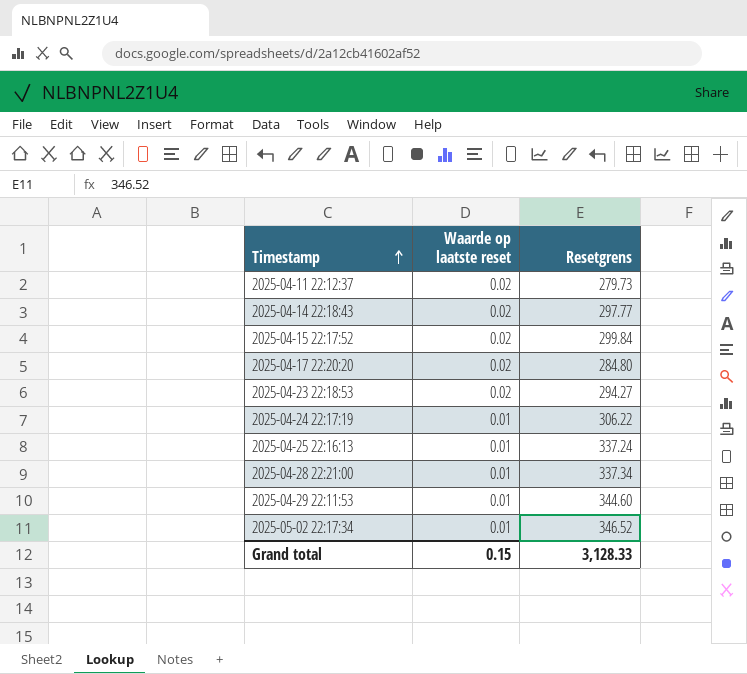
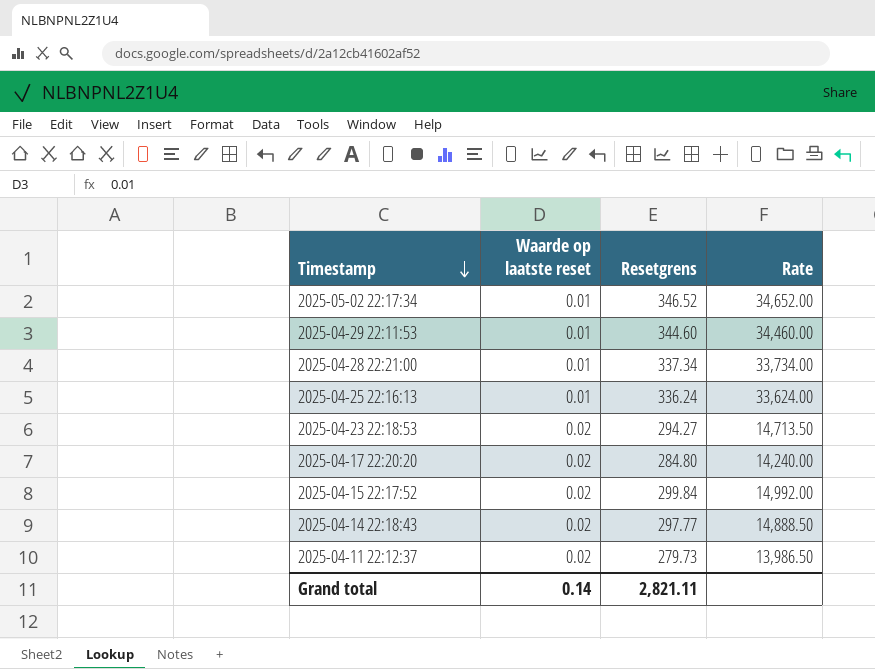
row order: Timestamp ascending -> Timestamp descending
column Rate | formula: none -> [Resetgrens] / [Waarde op laatste reset]
row 2025-04-24 22:17:19: 0.01 | 306.22 -> none
2025-04-25 22:16:13 | Resetgrens: 337.24 -> 336.24
Grand total | Waarde op laatste reset: 0.15 -> 0.14
Grand total | Resetgrens: 3,128.33 -> 2,821.11

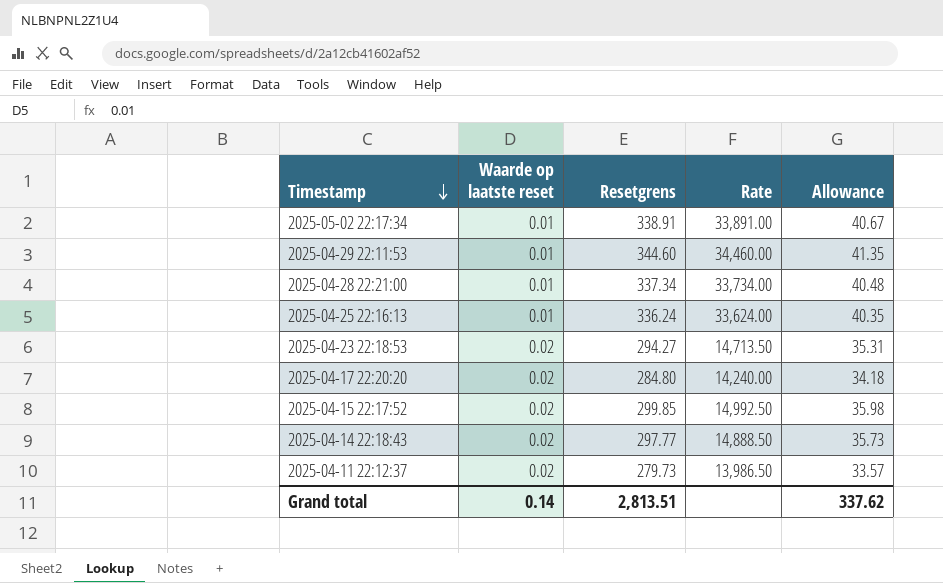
column Allowance | formula: none -> [Resetgrens] * 0.12
2025-05-02 22:17:34 | Resetgrens: 346.52 -> 338.91
2025-05-02 22:17:34 | Rate: 34,652.00 -> 33,891.00
2025-04-15 22:17:52 | Resetgrens: 299.84 -> 299.85
2025-04-15 22:17:52 | Rate: 14,992.00 -> 14,992.50
Grand total | Resetgrens: 2,821.11 -> 2,813.51

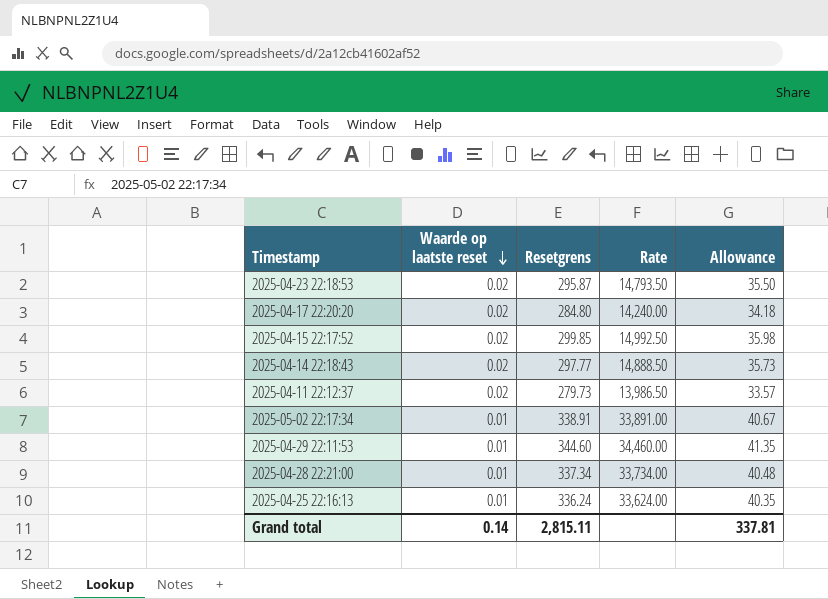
row order: Timestamp descending -> Waarde op laatste reset descending
2025-04-23 22:18:53 | Resetgrens: 294.27 -> 295.87
2025-04-23 22:18:53 | Rate: 14,713.50 -> 14,793.50
2025-04-23 22:18:53 | Allowance: 35.31 -> 35.50
Grand total | Resetgrens: 2,813.51 -> 2,815.11
Grand total | Allowance: 337.62 -> 337.81

